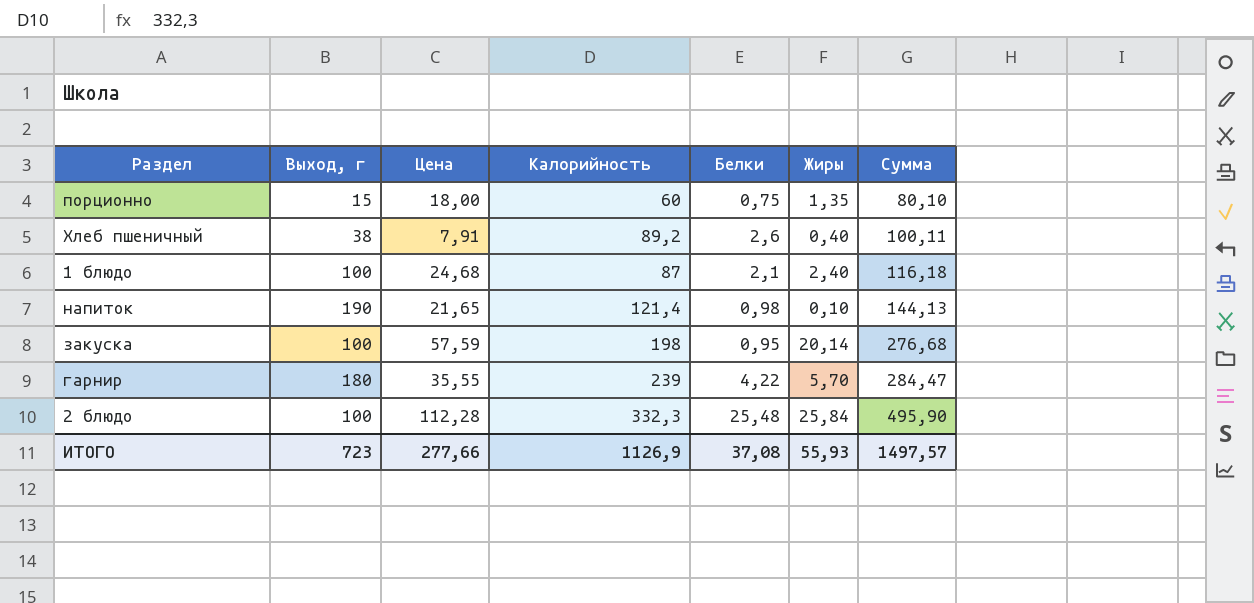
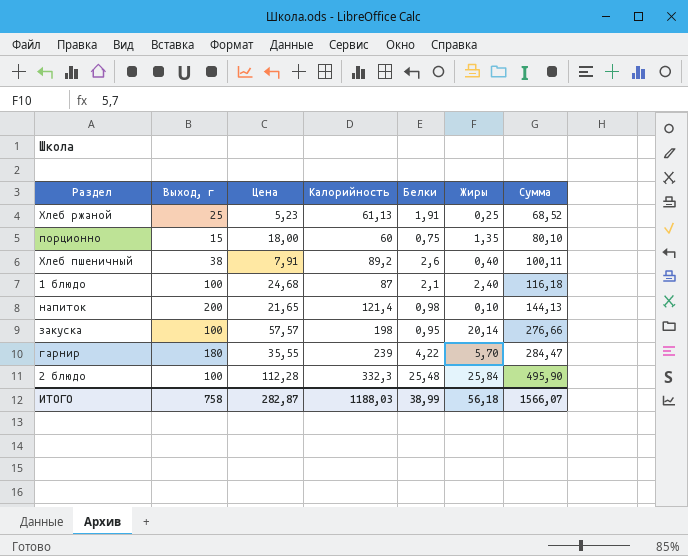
row Хлеб ржаной: none -> 25 | 5,23 | 61,13 | 1,91 | 0,25 | 68,52
напиток | Выход, г: 190 -> 200
закуска | Цена: 57,59 -> 57,57
закуска | Сумма: 276,68 -> 276,66
ИТОГО | Выход, г: 723 -> 758
ИТОГО | Цена: 277,66 -> 282,87
ИТОГО | Калорийность: 1126,9 -> 1188,03
ИТОГО | Белки: 37,08 -> 38,99
ИТОГО | Жиры: 55,93 -> 56,18
ИТОГО | Сумма: 1497,57 -> 1566,07

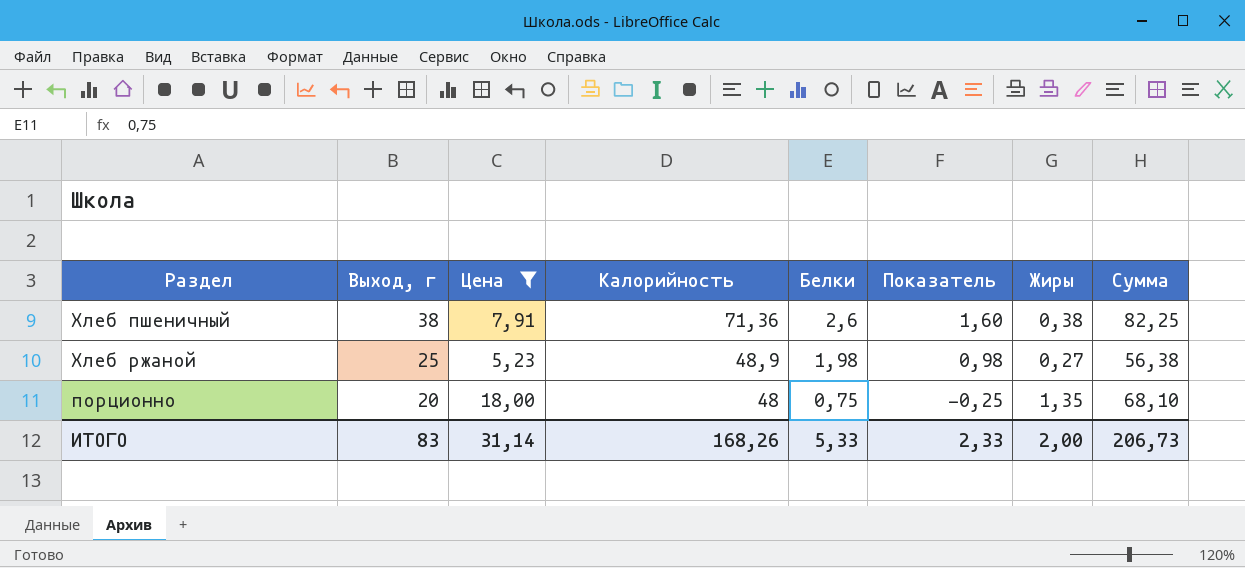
filter: none -> Цена <= 18,00
row order: Сумма ascending -> Выход, г descending
column Показатель | formula: none -> [Белки] - 1
Хлеб пшеничный | Калорийность: 89,2 -> 71,36
Хлеб пшеничный | Жиры: 0,40 -> 0,38
Хлеб пшеничный | Сумма: 100,11 -> 82,25
Хлеб ржаной | Калорийность: 61,13 -> 48,9
Хлеб ржаной | Белки: 1,91 -> 1,98
Хлеб ржаной | Жиры: 0,25 -> 0,27
Хлеб ржаной | Сумма: 68,52 -> 56,38
порционно | Выход, г: 15 -> 20
порционно | Калорийность: 60 -> 48
порционно | Сумма: 80,10 -> 68,10
ИТОГО | Выход, г: 758 -> 83
ИТОГО | Цена: 282,87 -> 31,14
ИТОГО | Калорийность: 1188,03 -> 168,26
ИТОГО | Белки: 38,99 -> 5,33
ИТОГО | Жиры: 56,18 -> 2,00
ИТОГО | Сумма: 1566,07 -> 206,73

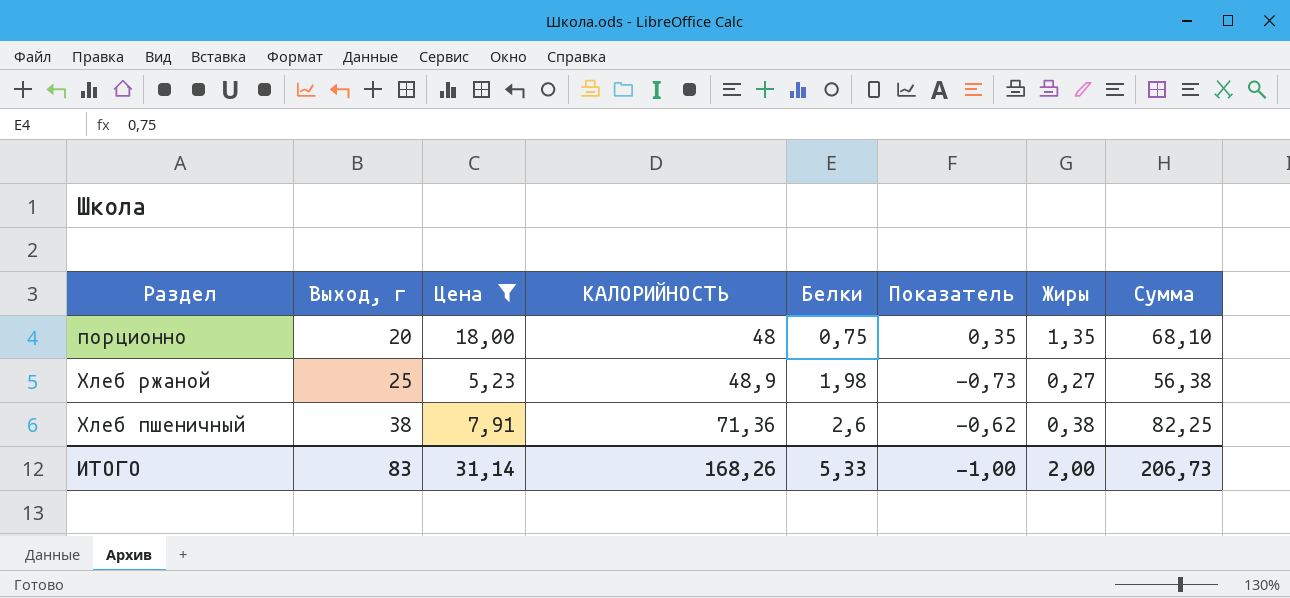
row order: Выход, г descending -> Выход, г ascending
column name: Калорийность -> КАЛОРИЙНОСТЬ
column Показатель | formula: [Белки] - 1 -> [Жиры] - 1
ИТОГО | Показатель: 2,33 -> -1,00

